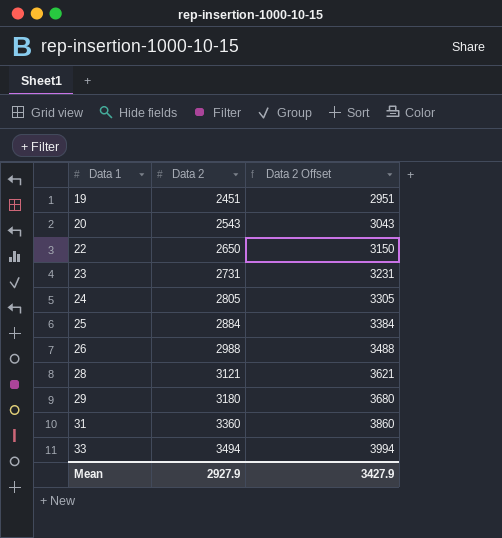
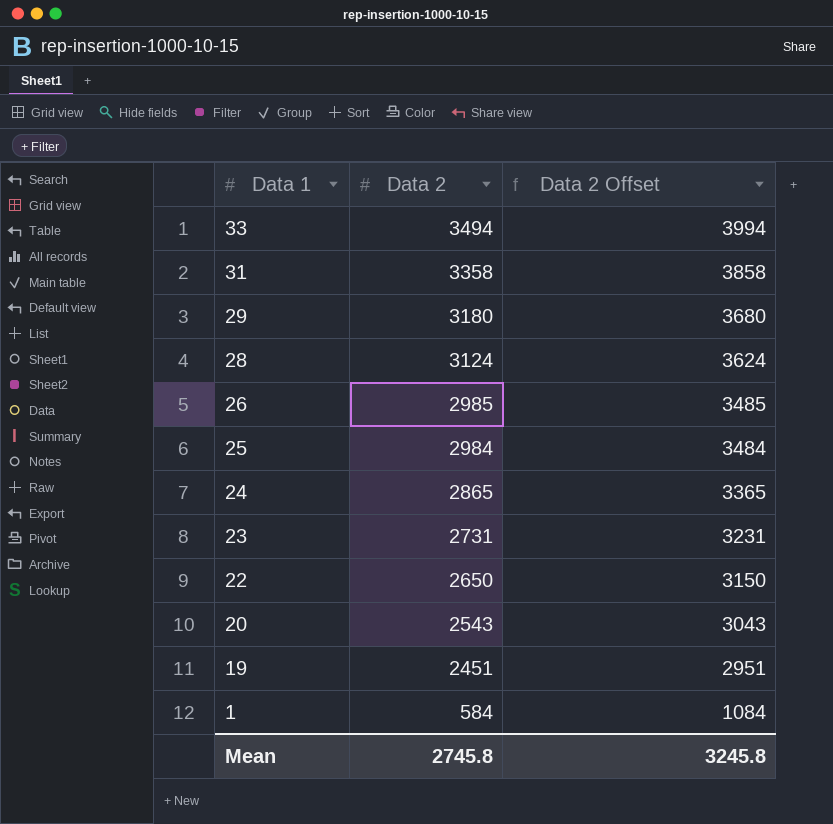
row order: Data 1 ascending -> Data 1 descending
31 | Data 2: 3360 -> 3358
31 | Data 2 Offset: 3860 -> 3858
28 | Data 2: 3121 -> 3124
28 | Data 2 Offset: 3621 -> 3624
26 | Data 2: 2988 -> 2985
26 | Data 2 Offset: 3488 -> 3485
25 | Data 2: 2884 -> 2984
25 | Data 2 Offset: 3384 -> 3484
24 | Data 2: 2805 -> 2865
24 | Data 2 Offset: 3305 -> 3365
row 1: none -> 584 | 1084
Mean | Data 2: 2927.9 -> 2745.8
Mean | Data 2 Offset: 3427.9 -> 3245.8

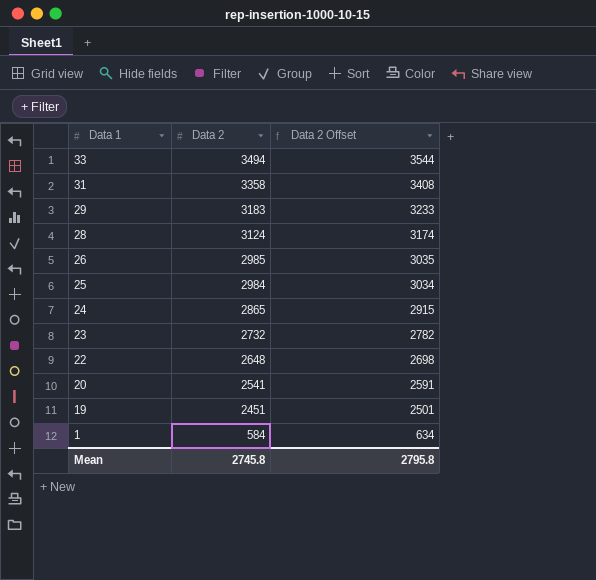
column Data 2 Offset | formula: [Data 2] + 500 -> [Data 2] + 50
29 | Data 2: 3180 -> 3183
23 | Data 2: 2731 -> 2732
22 | Data 2: 2650 -> 2648
20 | Data 2: 2543 -> 2541
Mean | Data 2 Offset: 3245.8 -> 2795.8

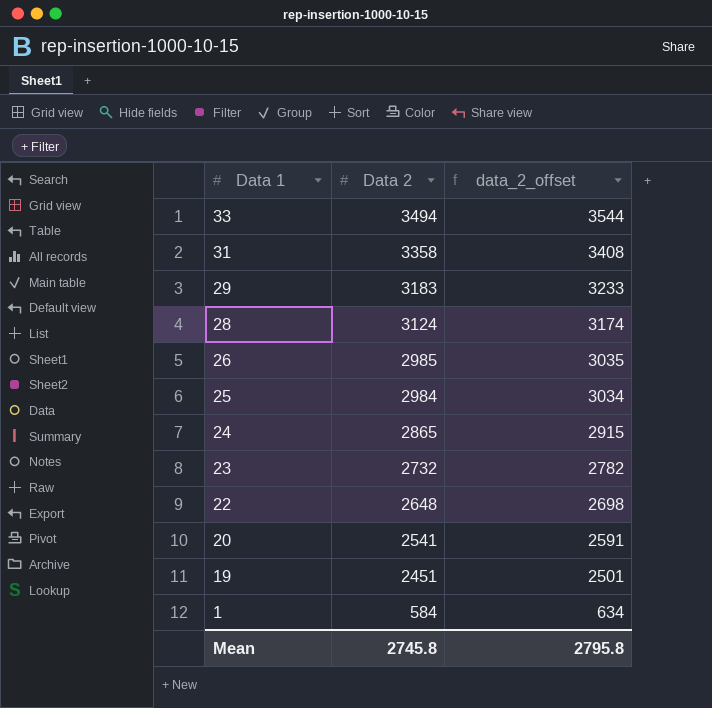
column name: Data 2 Offset -> data_2_offset

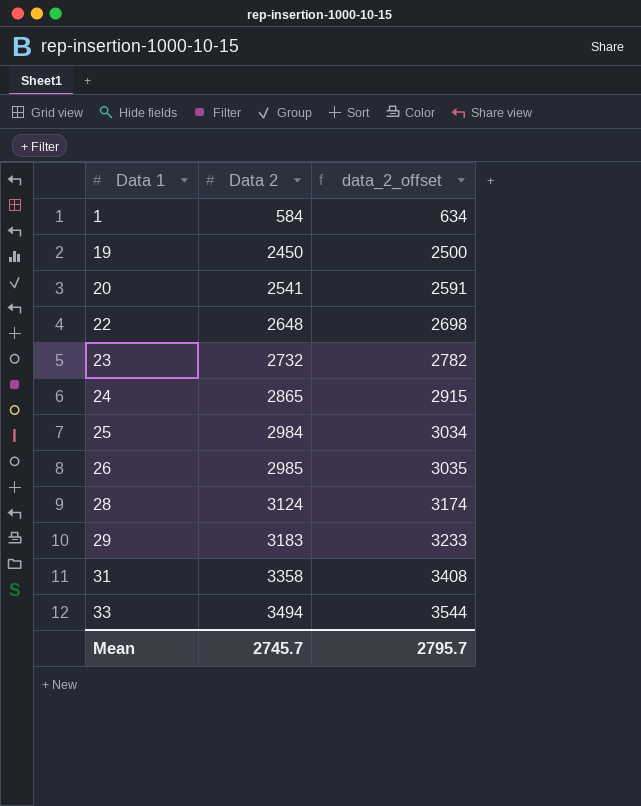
row order: Data 1 descending -> Data 1 ascending
19 | Data 2: 2451 -> 2450
19 | data_2_offset: 2501 -> 2500
Mean | Data 2: 2745.8 -> 2745.7
Mean | data_2_offset: 2795.8 -> 2795.7

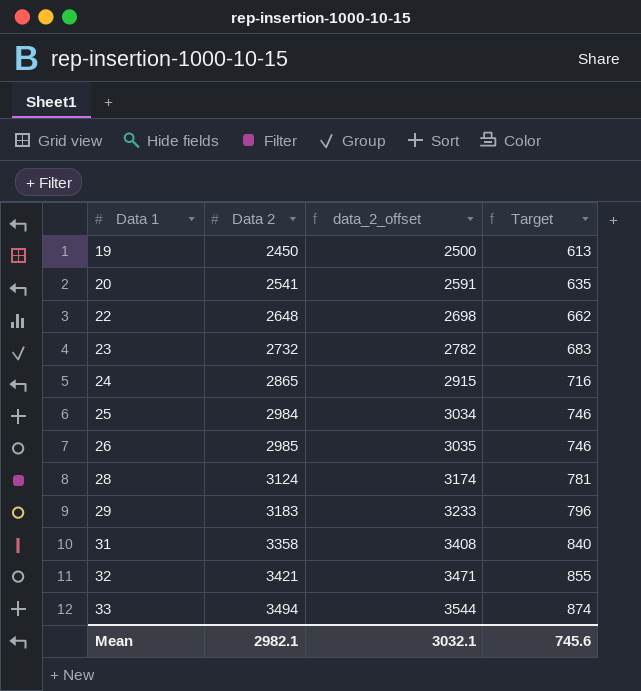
column Target | formula: none -> [Data 2] * 0.25
row 1: 584 | 634 -> none
row 32: none -> 3421 | 3471 | 855
Mean | Data 2: 2745.7 -> 2982.1
Mean | data_2_offset: 2795.7 -> 3032.1

